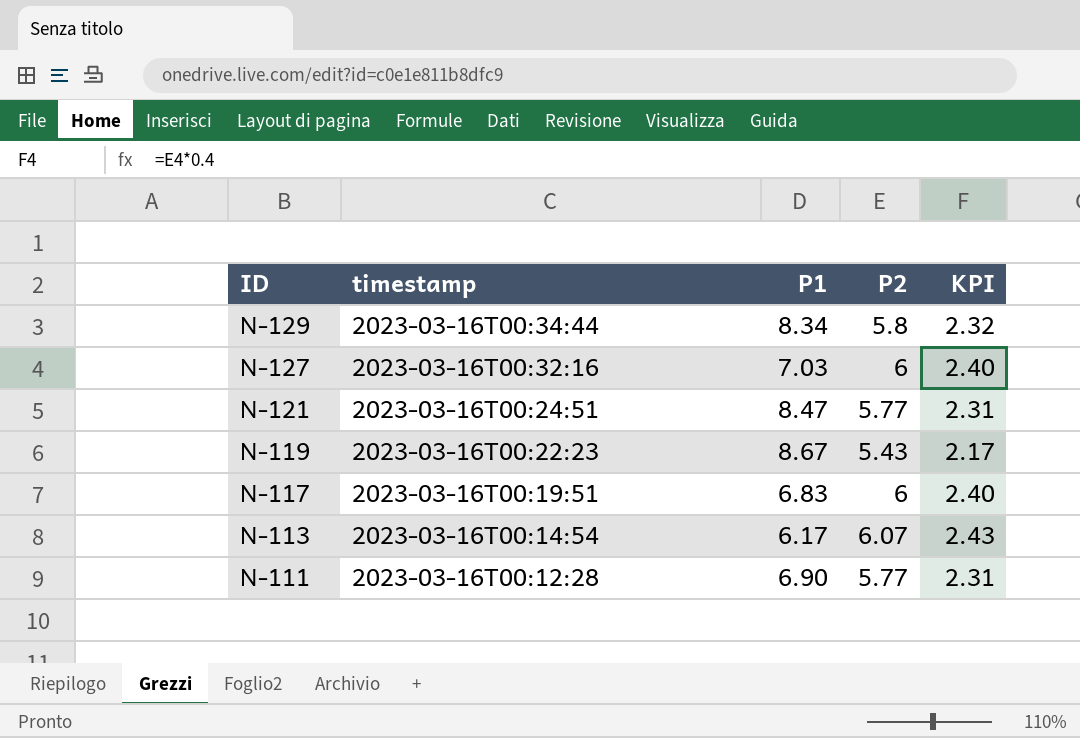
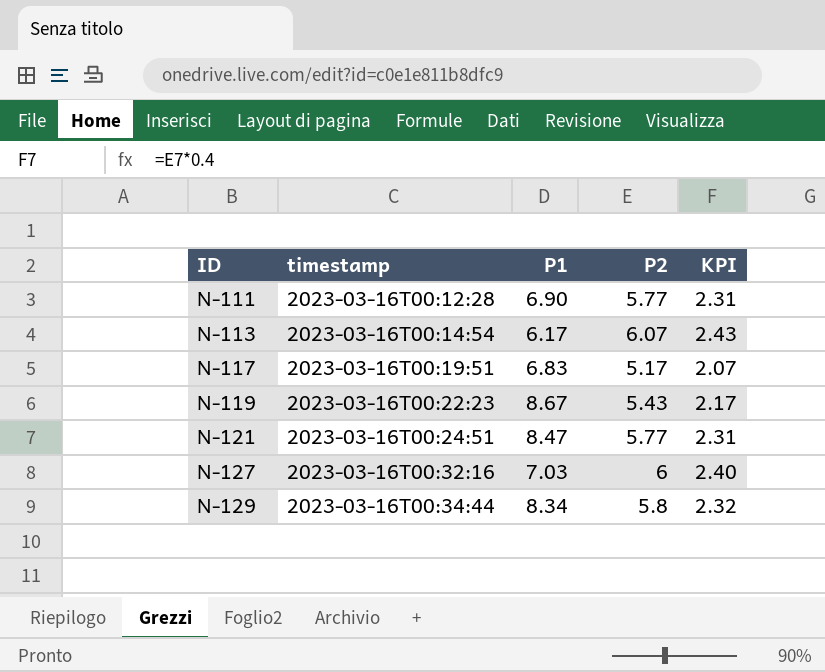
row order: ID descending -> ID ascending
N-117 | P2: 6 -> 5.17
N-117 | KPI: 2.40 -> 2.07

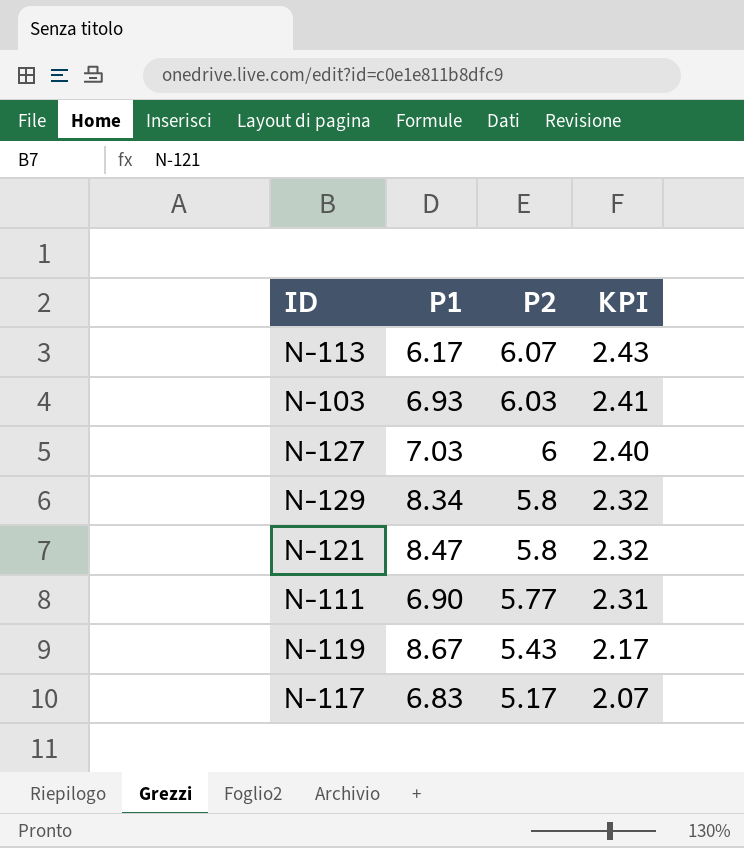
row order: ID ascending -> P2 descending
column timestamp | position: 2 -> none
row N-103: none -> 6.93 | 6.03 | 2.41
N-121 | P2: 5.77 -> 5.8
N-121 | KPI: 2.31 -> 2.32

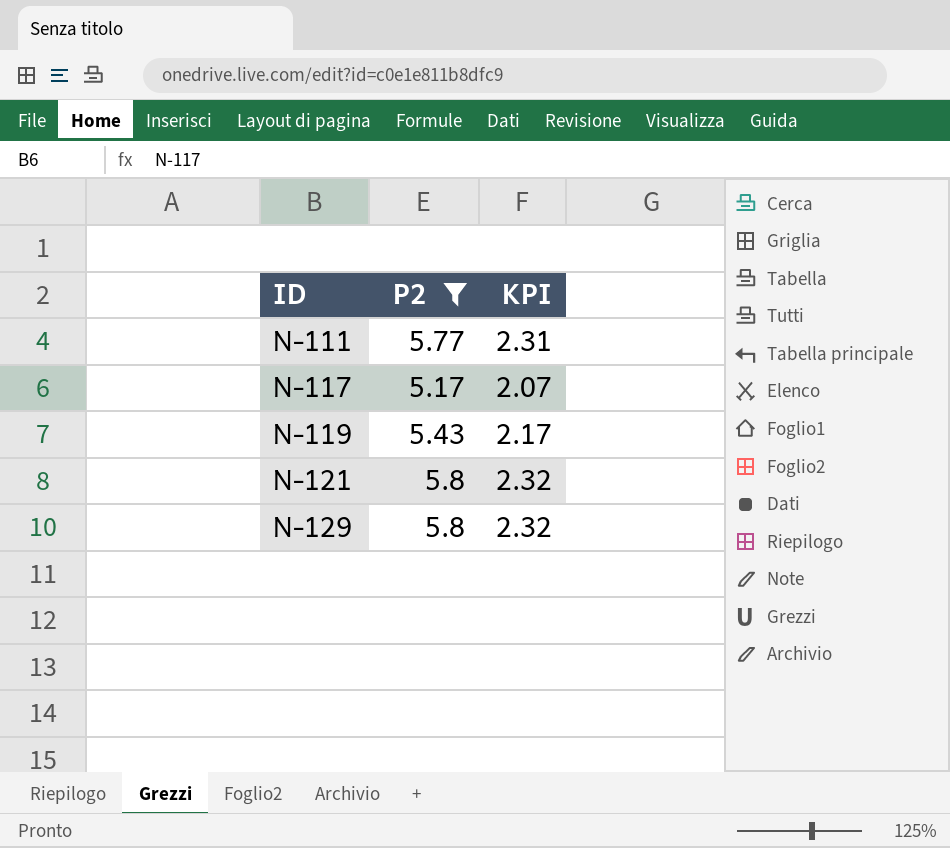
filter: none -> P2 <= 5.8
row order: P2 descending -> ID ascending
column P1 | position: 2 -> none

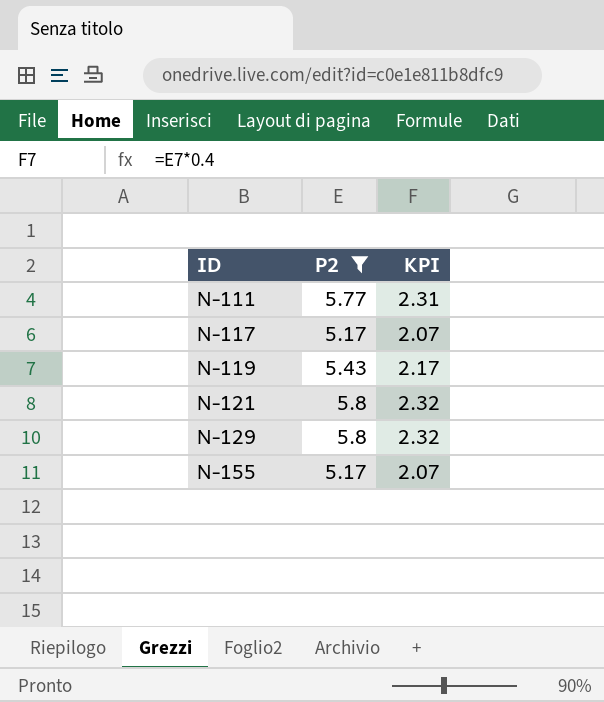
row N-155: none -> 5.17 | 2.07

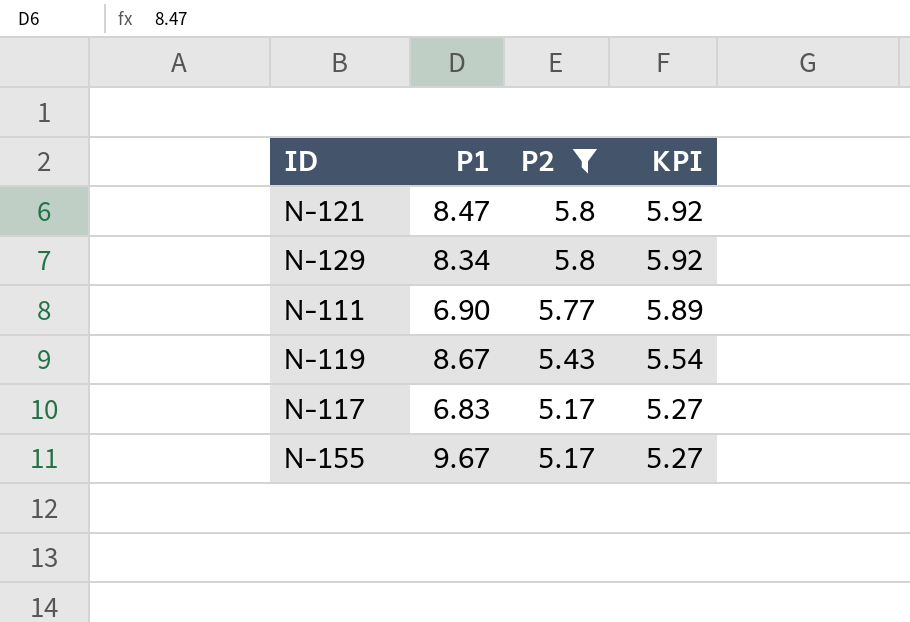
row order: ID ascending -> P2 descending
column P1 | position: none -> 2
column KPI | formula: [P2] * 0.4 -> [P2] * 1.02

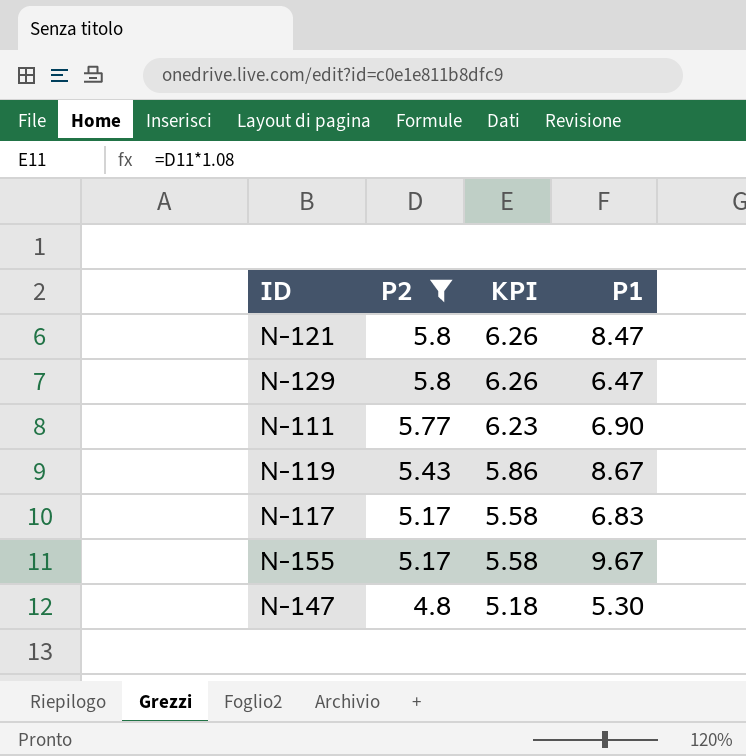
column KPI | formula: [P2] * 1.02 -> [P2] * 1.08
column P1 | position: 2 -> 4
N-129 | P1: 8.34 -> 6.47
row N-147: none -> 4.8 | 5.18 | 5.30

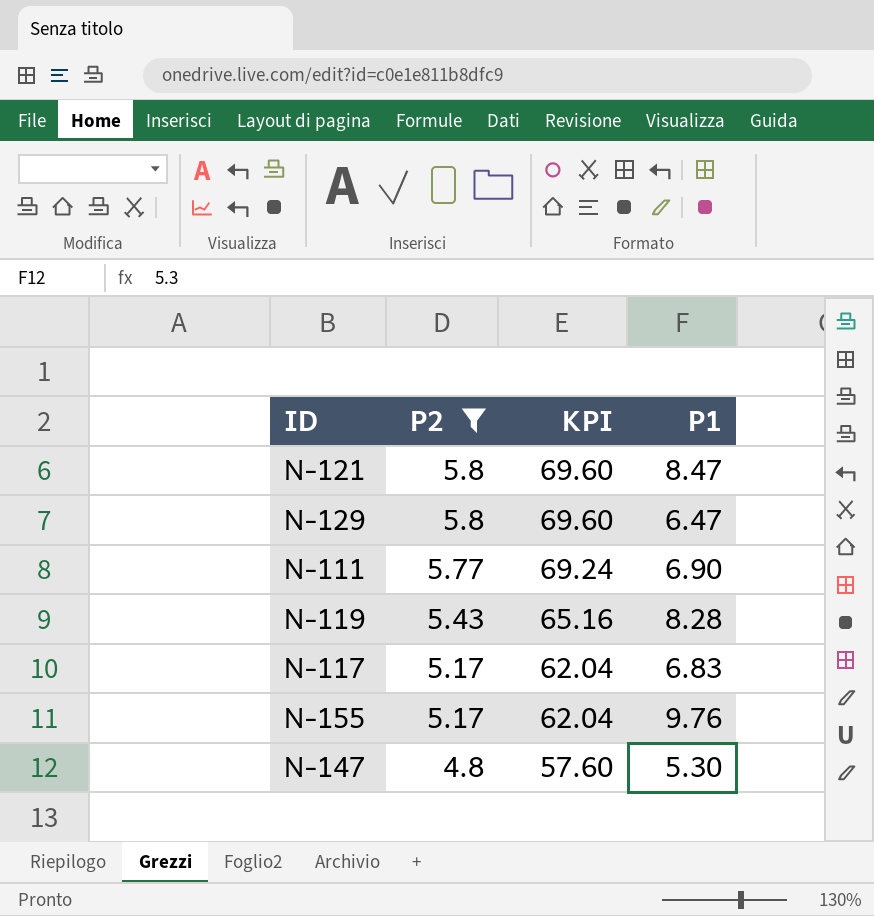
column KPI | formula: [P2] * 1.08 -> [P2] * 12
N-119 | P1: 8.67 -> 8.28
N-155 | P1: 9.67 -> 9.76

